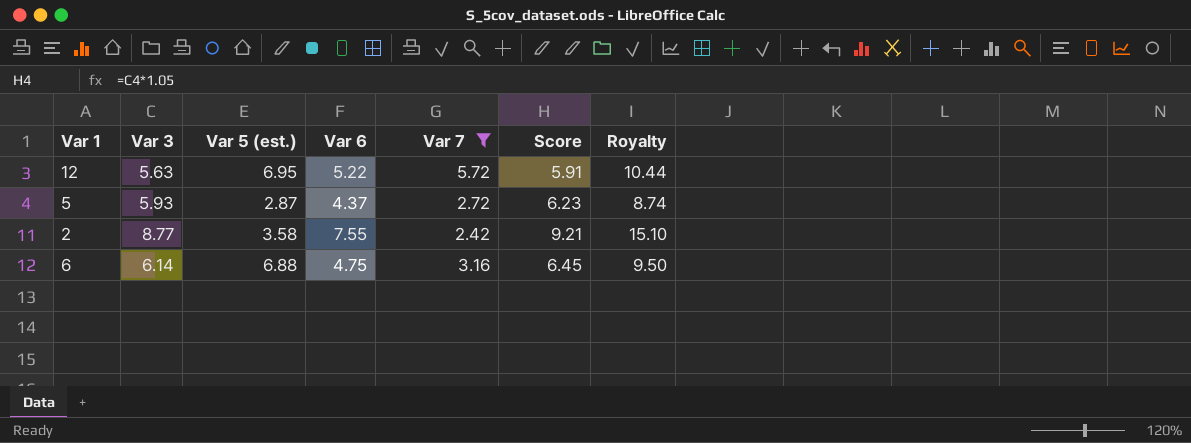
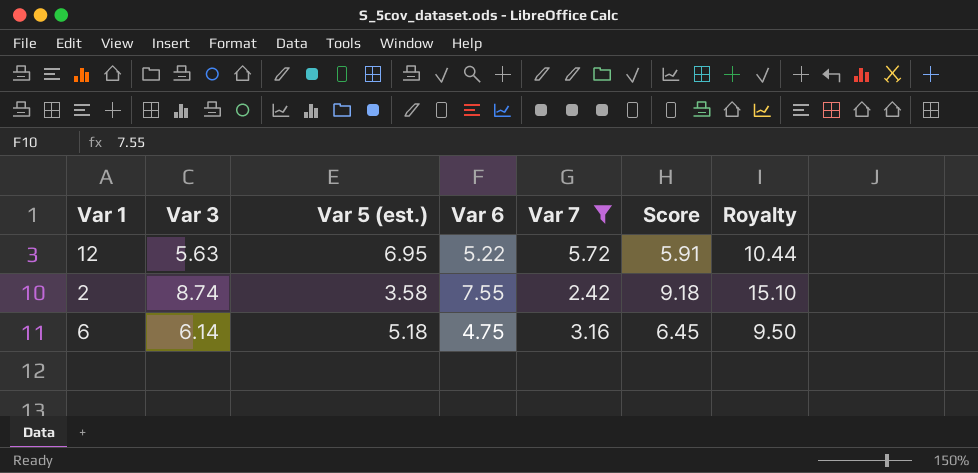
row 5: 5.93 | 2.87 | 4.37 | 2.72 | 6.23 | 8.74 -> none
2 | Var 3: 8.77 -> 8.74
2 | Score: 9.21 -> 9.18
6 | Var 5 (est.): 6.88 -> 5.18

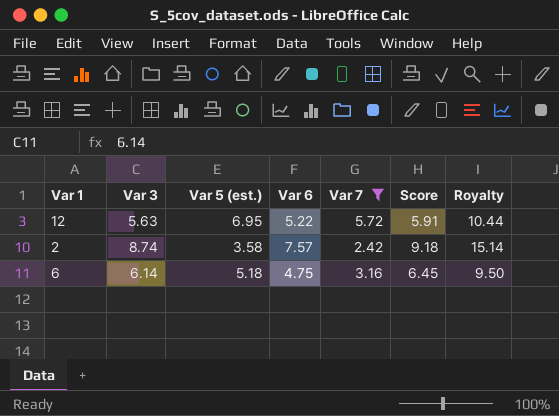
2 | Var 6: 7.55 -> 7.57
2 | Royalty: 15.10 -> 15.14

